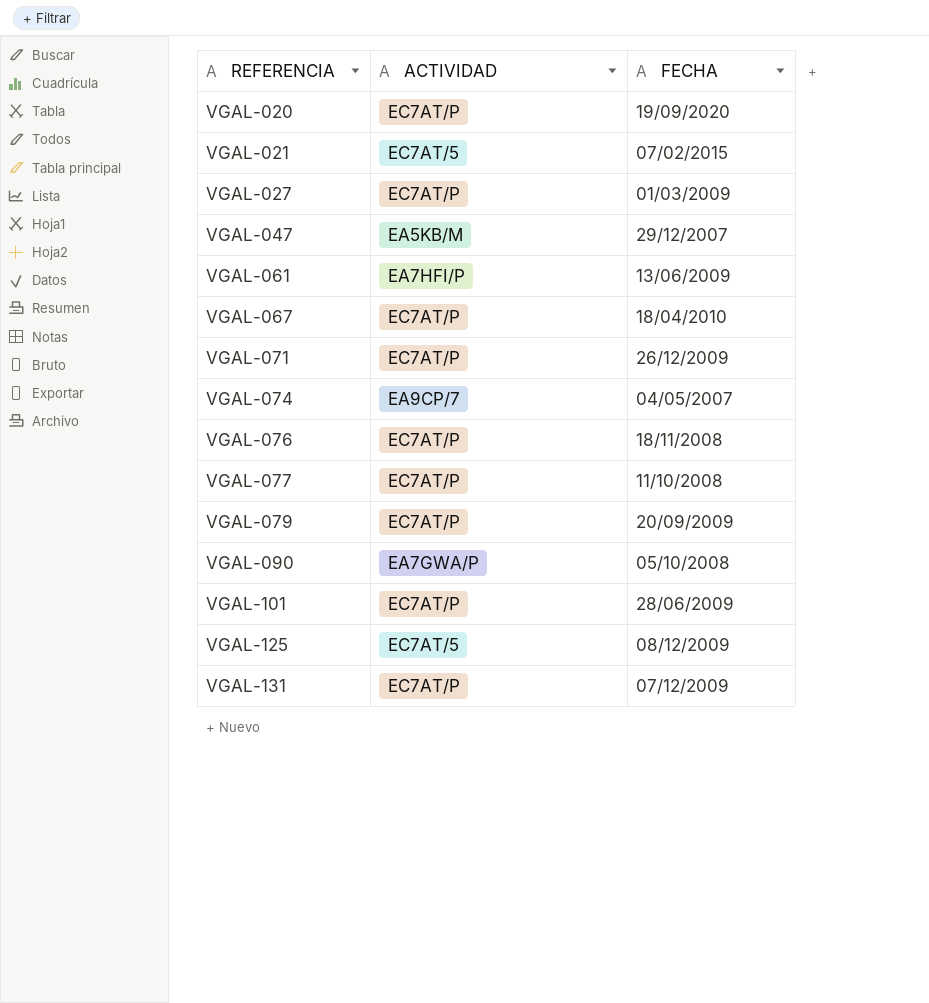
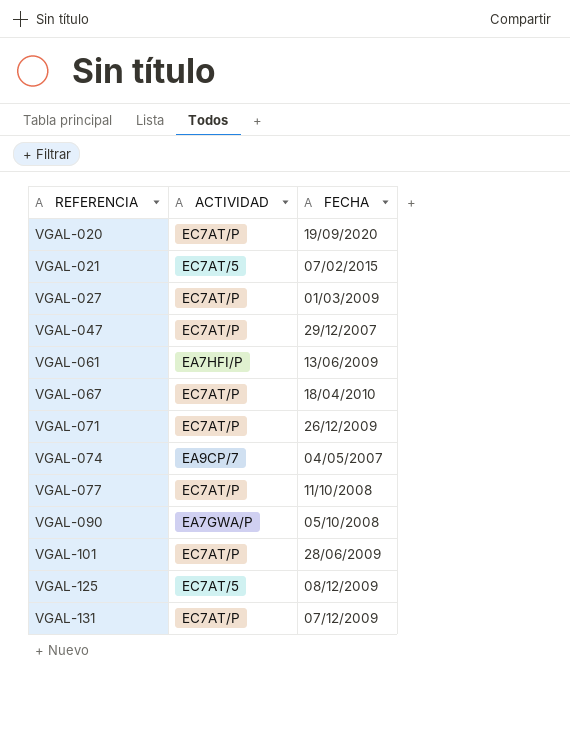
row VGAL-076: EC7AT/P | 18/11/2008 -> none
row VGAL-079: EC7AT/P | 20/09/2009 -> none
VGAL-047 | ACTIVIDAD: EA5KB/M -> EC7AT/P

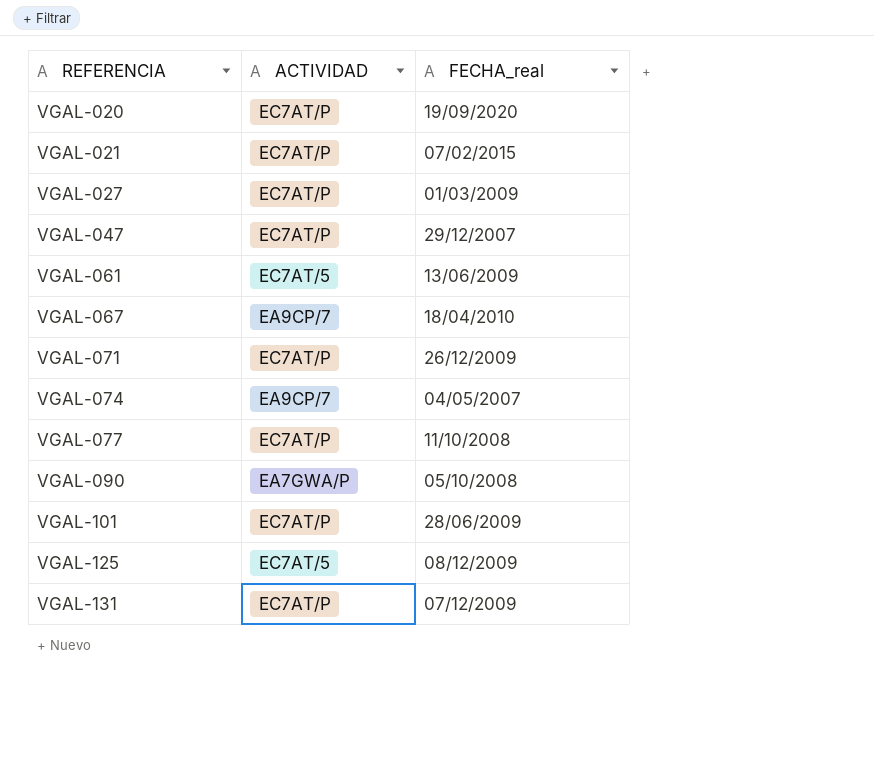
column name: FECHA -> FECHA_real
VGAL-021 | ACTIVIDAD: EC7AT/5 -> EC7AT/P
VGAL-061 | ACTIVIDAD: EA7HFI/P -> EC7AT/5
VGAL-067 | ACTIVIDAD: EC7AT/P -> EA9CP/7

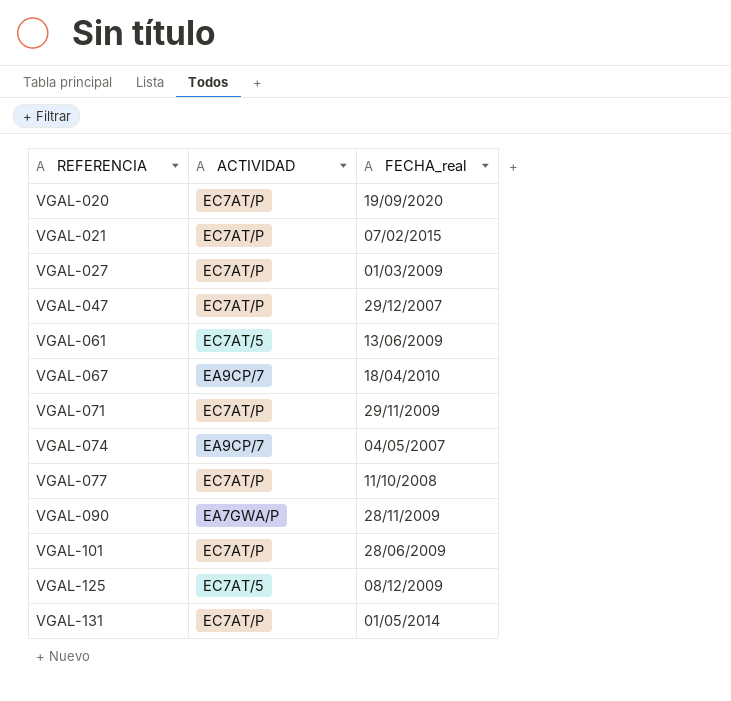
VGAL-071 | FECHA_real: 26/12/2009 -> 29/11/2009
VGAL-090 | FECHA_real: 05/10/2008 -> 28/11/2009
VGAL-131 | FECHA_real: 07/12/2009 -> 01/05/2014

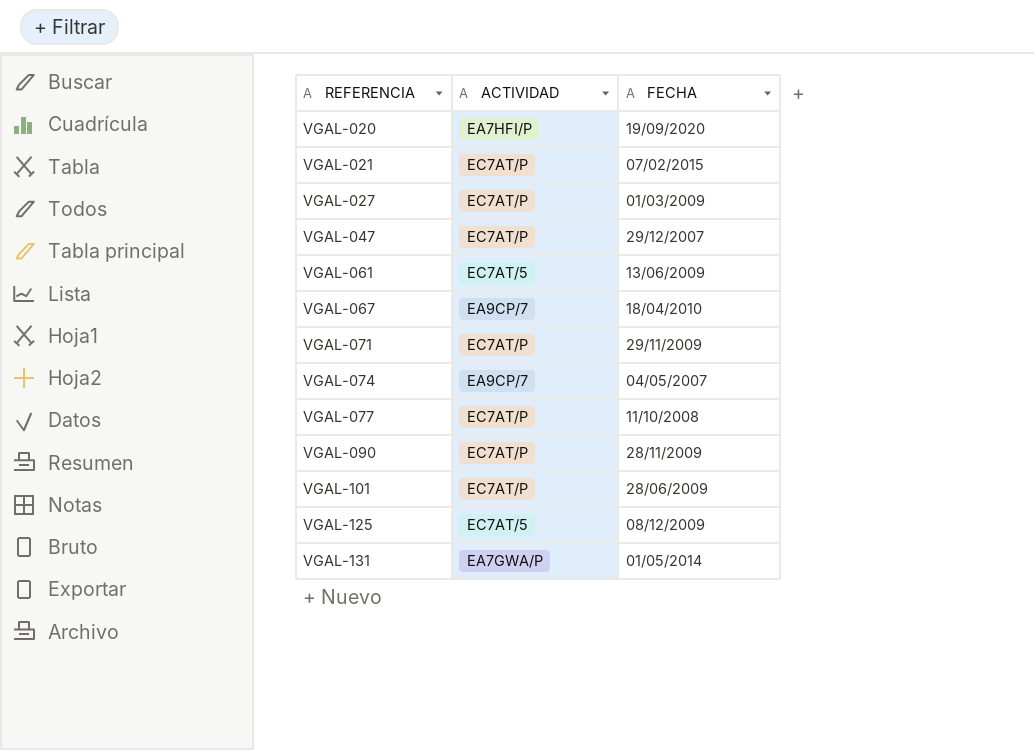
column name: FECHA_real -> FECHA
VGAL-020 | ACTIVIDAD: EC7AT/P -> EA7HFI/P
VGAL-090 | ACTIVIDAD: EA7GWA/P -> EC7AT/P
VGAL-131 | ACTIVIDAD: EC7AT/P -> EA7GWA/P

